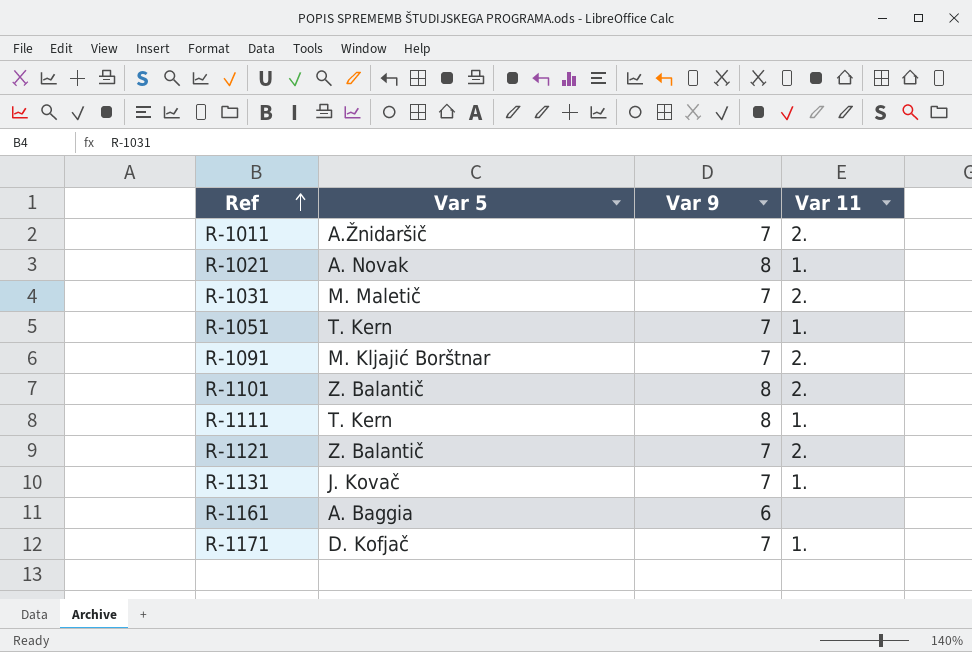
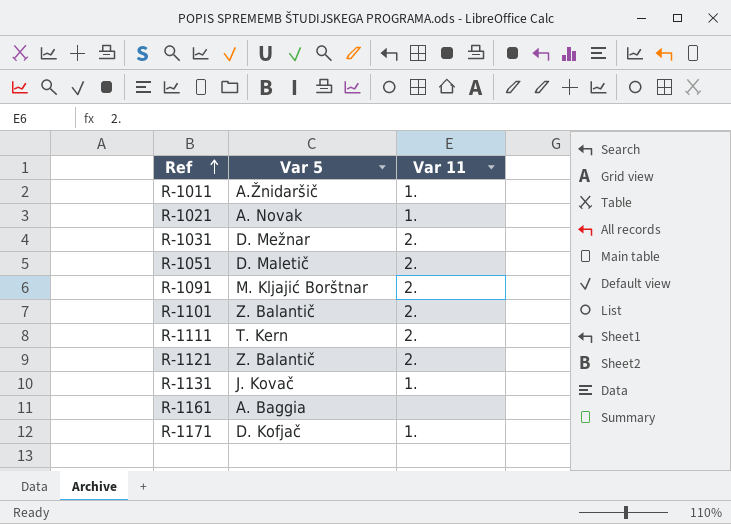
column Var 9 | position: 3 -> none
R-1011 | Var 11: 2. -> 1.
R-1031 | Var 5: M. Maletič -> D. Mežnar
R-1051 | Var 5: T. Kern -> D. Maletič
R-1051 | Var 11: 1. -> 2.
R-1111 | Var 11: 1. -> 2.

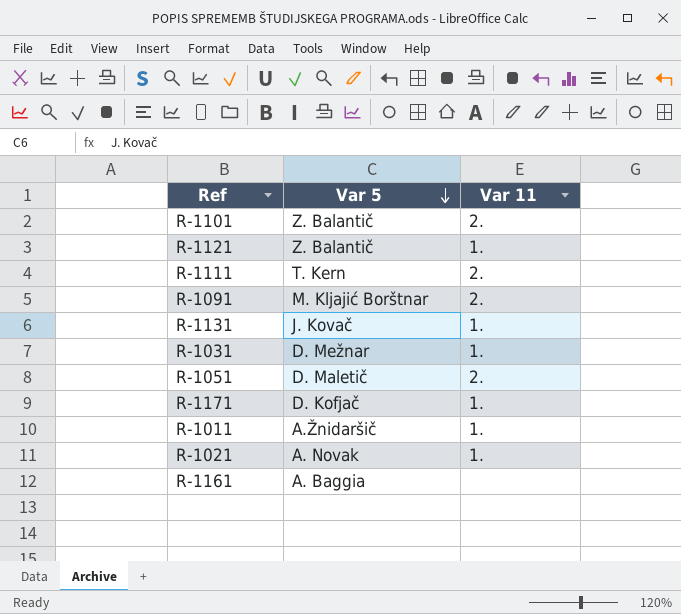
row order: Ref ascending -> Var 5 descending
R-1121 | Var 11: 2. -> 1.
R-1031 | Var 11: 2. -> 1.

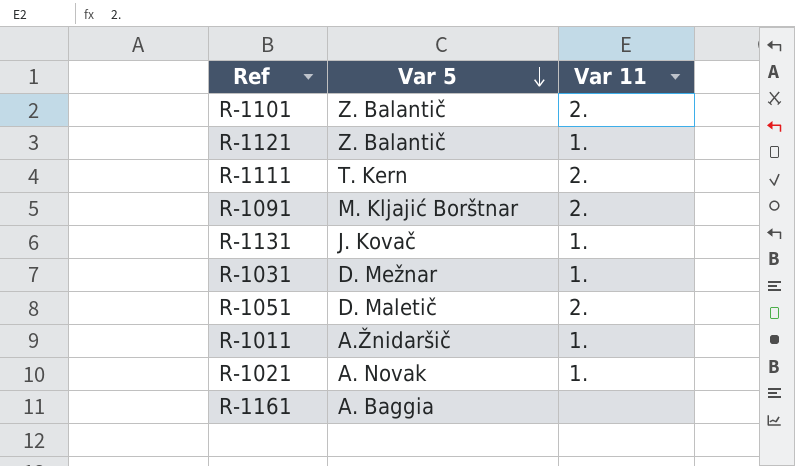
row R-1171: D. Kofjač | 1. -> none

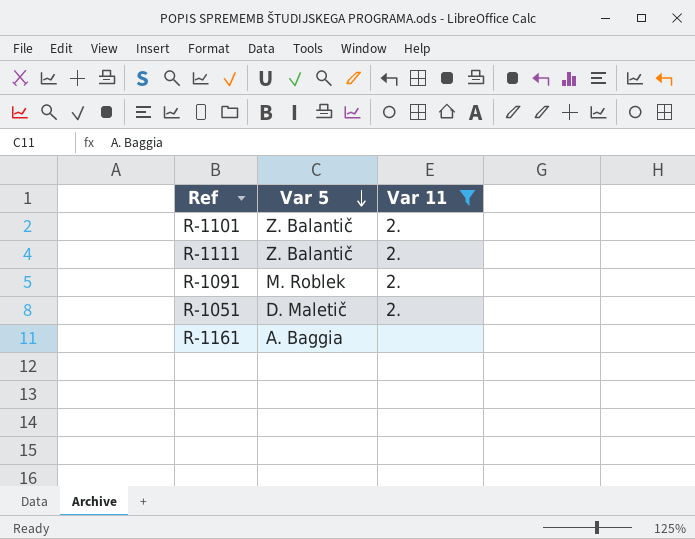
filter: none -> Var 11 != 1.
R-1111 | Var 5: T. Kern -> Z. Balantič
R-1091 | Var 5: M. Kljajić Borštnar -> M. Roblek

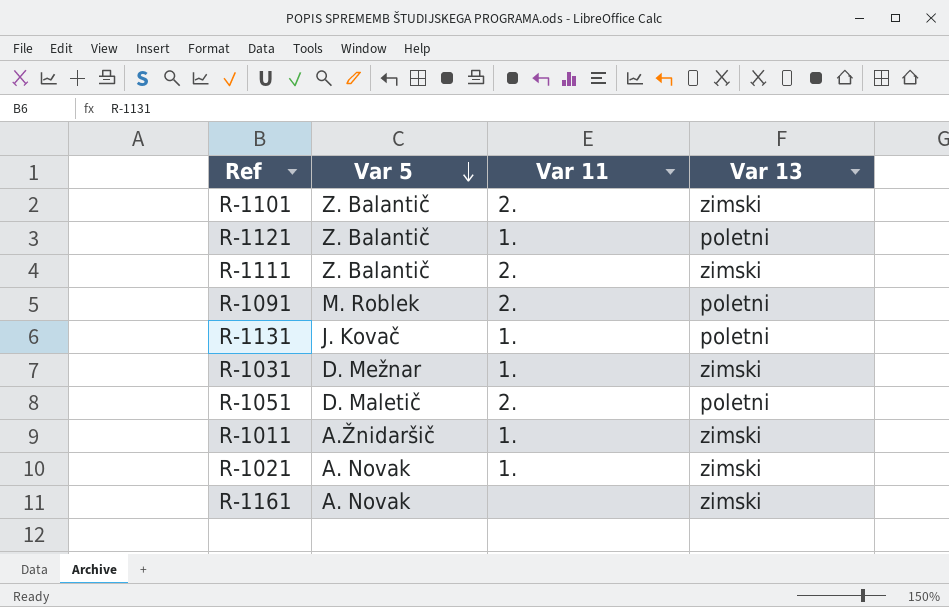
filter: Var 11 != 1. -> none
column Var 13 | position: none -> 4
R-1161 | Var 5: A. Baggia -> A. Novak

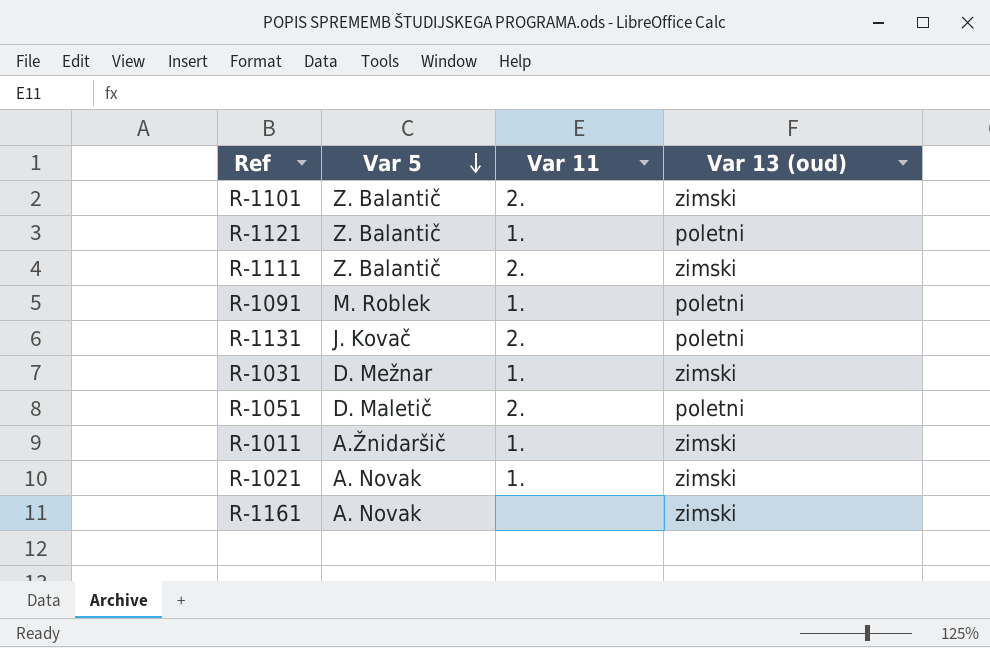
column name: Var 13 -> Var 13 (oud)
R-1091 | Var 11: 2. -> 1.
R-1131 | Var 11: 1. -> 2.

